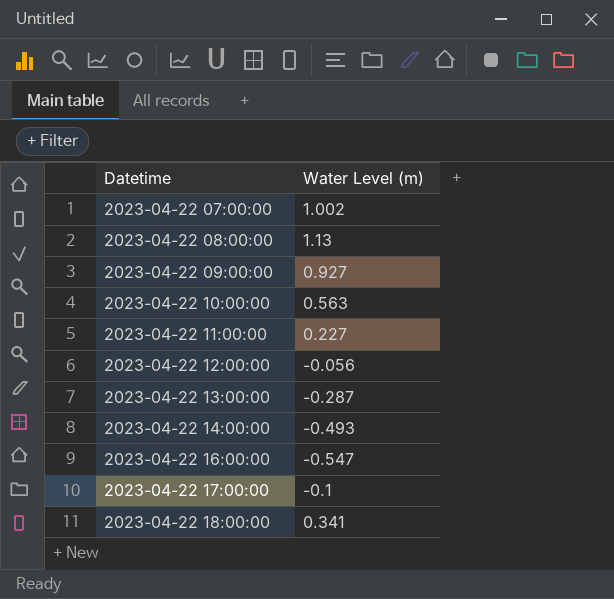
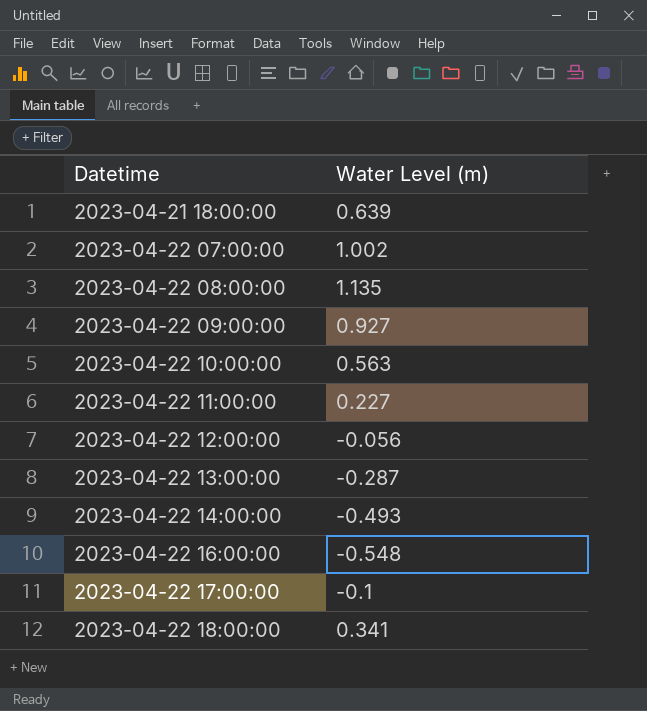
row 2023-04-21 18:00:00: none -> 0.639
2023-04-22 08:00:00 | Water Level (m): 1.13 -> 1.135
2023-04-22 16:00:00 | Water Level (m): -0.547 -> -0.548

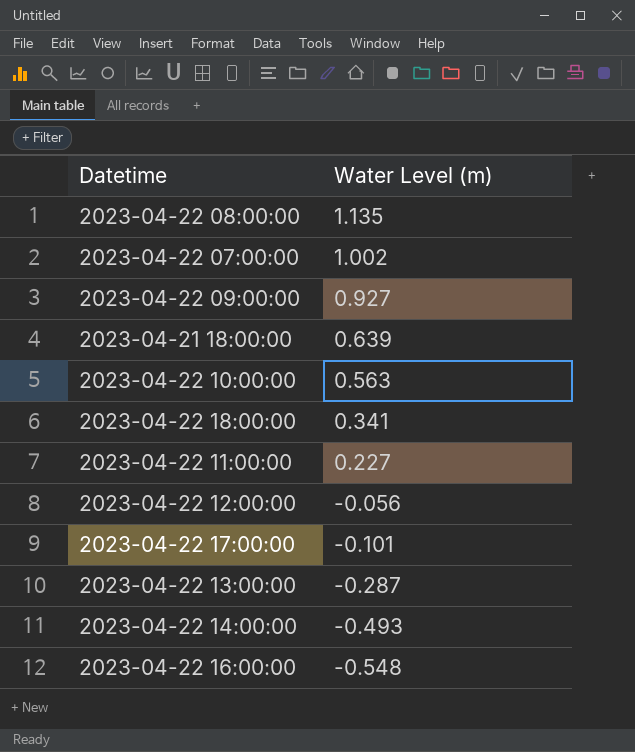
row order: Datetime ascending -> Water Level (m) descending
2023-04-22 17:00:00 | Water Level (m): -0.1 -> -0.101

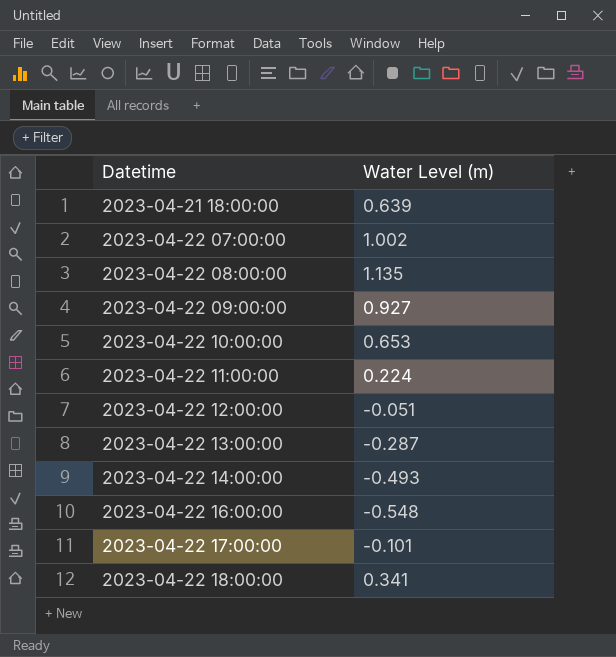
row order: Water Level (m) descending -> Datetime ascending
2023-04-22 10:00:00 | Water Level (m): 0.563 -> 0.653
2023-04-22 11:00:00 | Water Level (m): 0.227 -> 0.224
2023-04-22 12:00:00 | Water Level (m): -0.056 -> -0.051

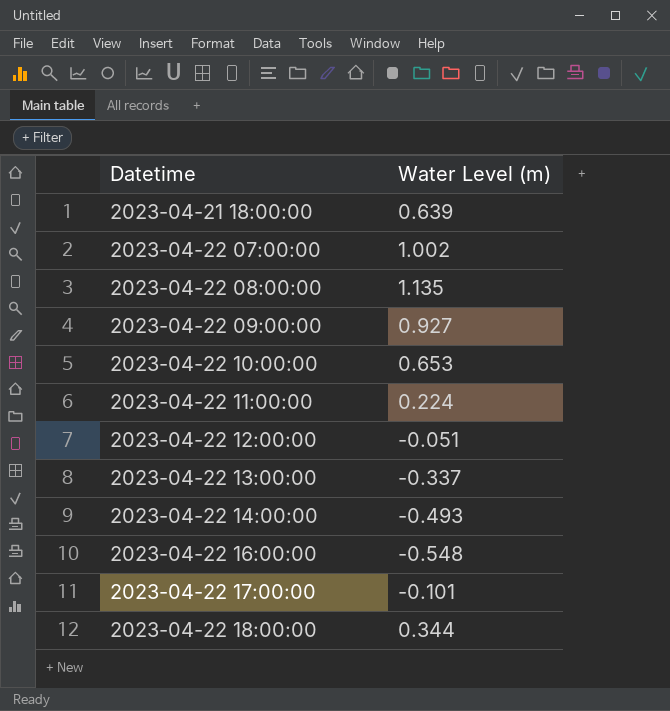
2023-04-22 13:00:00 | Water Level (m): -0.287 -> -0.337
2023-04-22 18:00:00 | Water Level (m): 0.341 -> 0.344

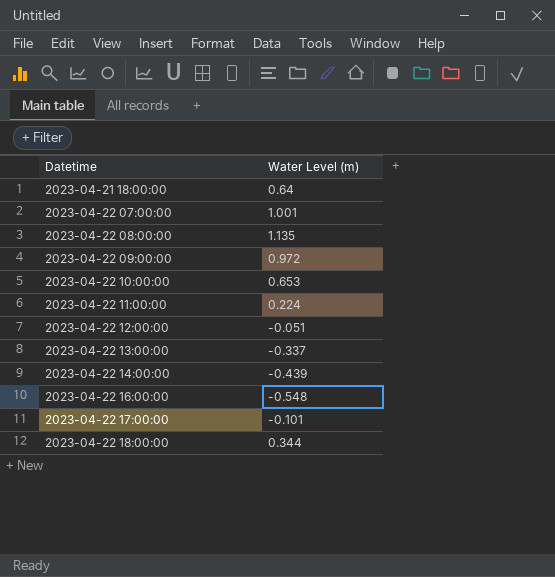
2023-04-21 18:00:00 | Water Level (m): 0.639 -> 0.64
2023-04-22 07:00:00 | Water Level (m): 1.002 -> 1.001
2023-04-22 09:00:00 | Water Level (m): 0.927 -> 0.972
2023-04-22 14:00:00 | Water Level (m): -0.493 -> -0.439

